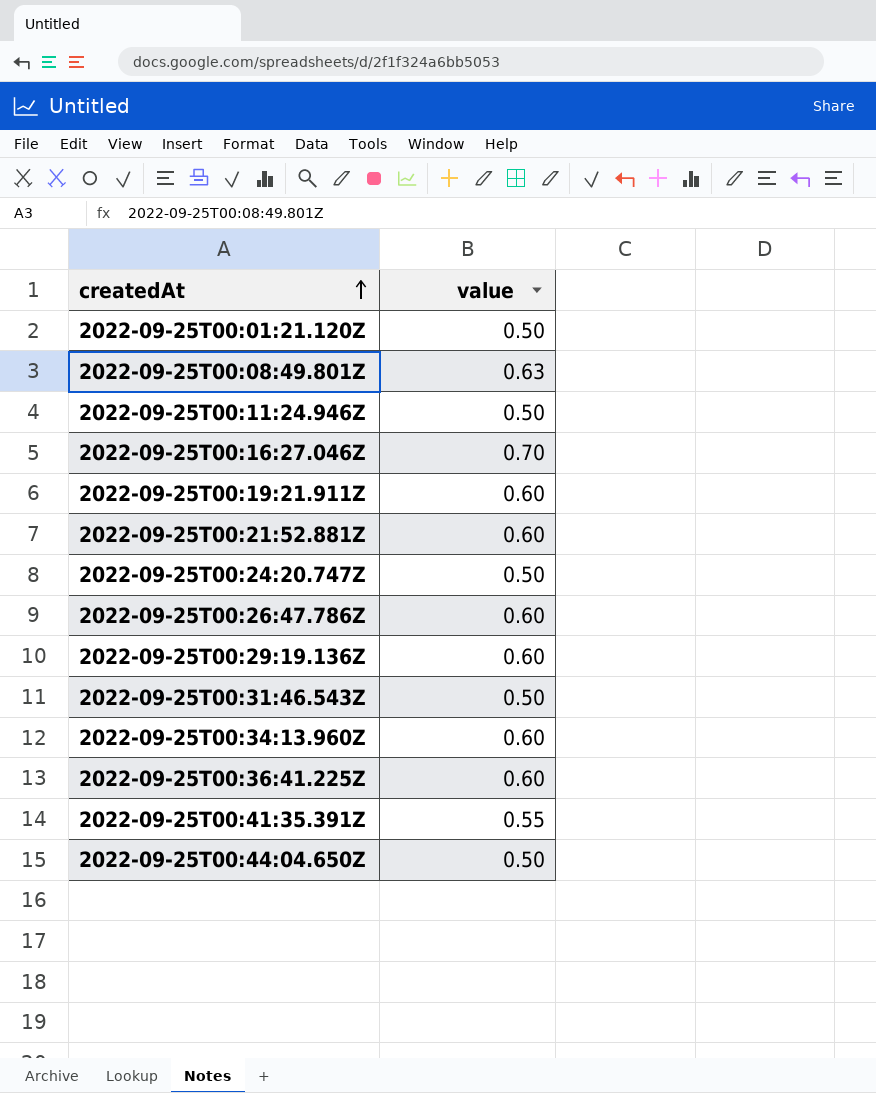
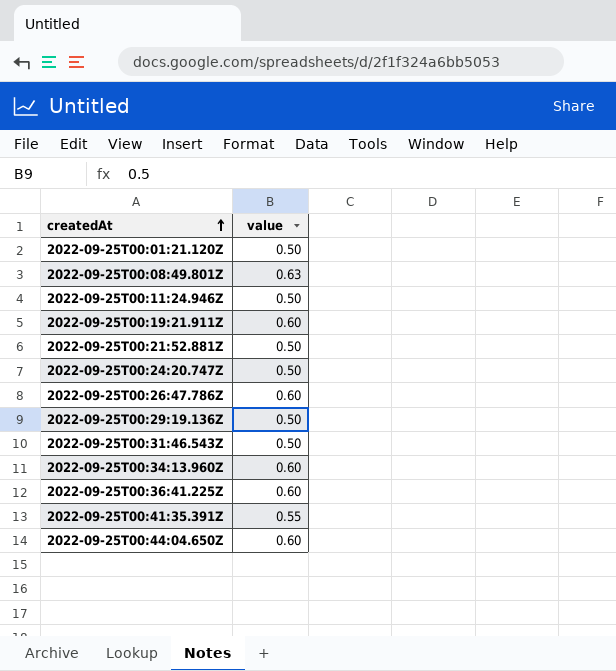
row 2022-09-25T00:16:27.046Z: 0.70 -> none
2022-09-25T00:21:52.881Z | value: 0.60 -> 0.50
2022-09-25T00:29:19.136Z | value: 0.60 -> 0.50
2022-09-25T00:44:04.650Z | value: 0.50 -> 0.60

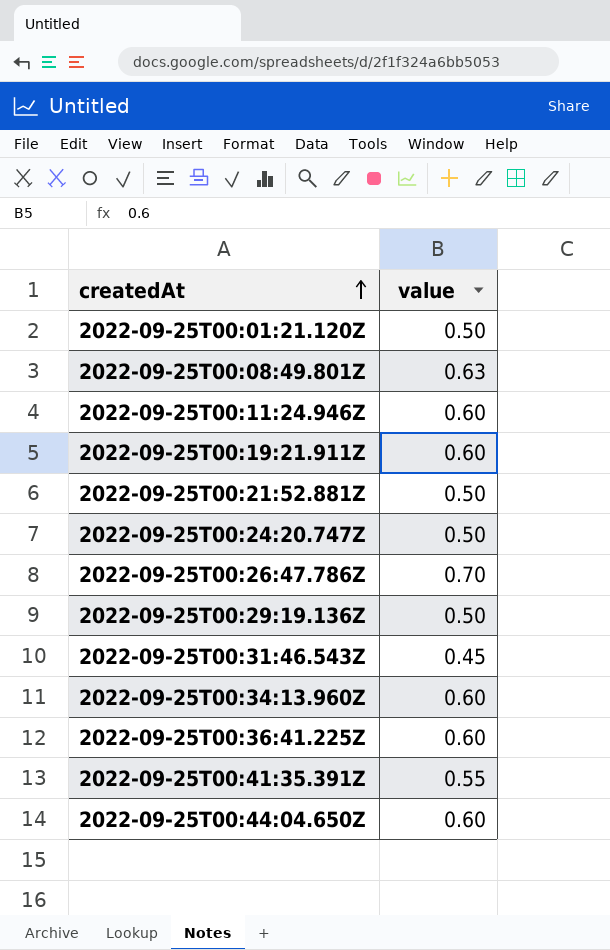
2022-09-25T00:11:24.946Z | value: 0.50 -> 0.60
2022-09-25T00:26:47.786Z | value: 0.60 -> 0.70
2022-09-25T00:31:46.543Z | value: 0.50 -> 0.45

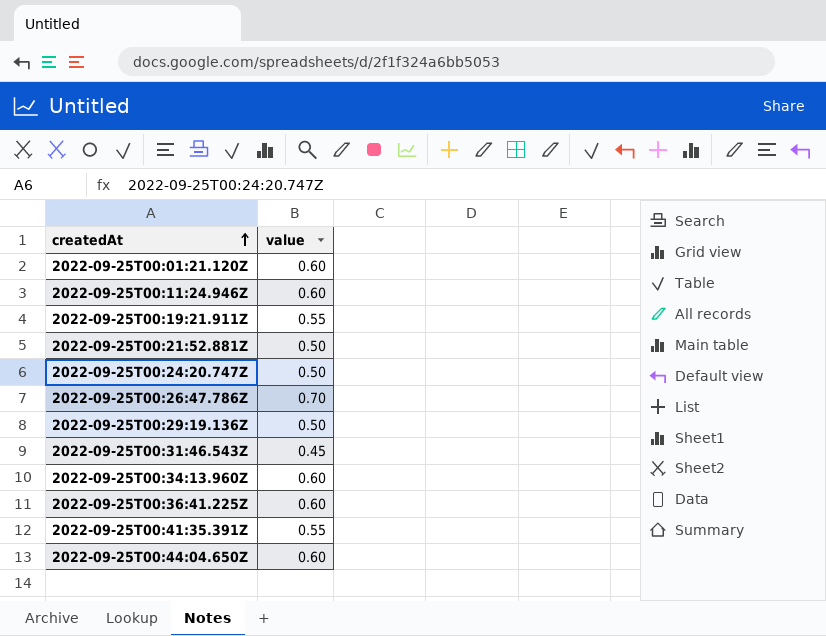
row 2022-09-25T00:08:49.801Z: 0.63 -> none
2022-09-25T00:01:21.120Z | value: 0.50 -> 0.60
2022-09-25T00:19:21.911Z | value: 0.60 -> 0.55

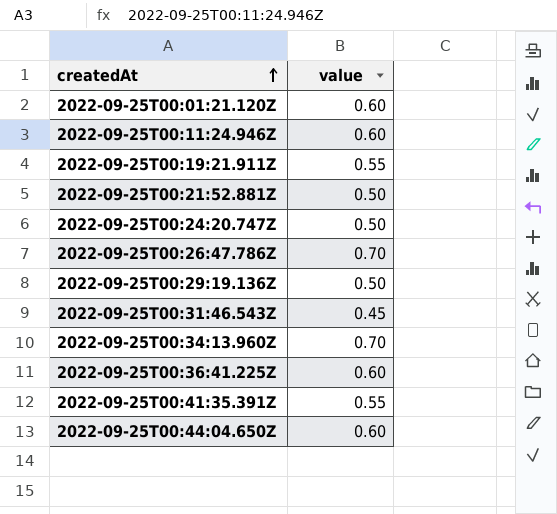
2022-09-25T00:34:13.960Z | value: 0.60 -> 0.70

